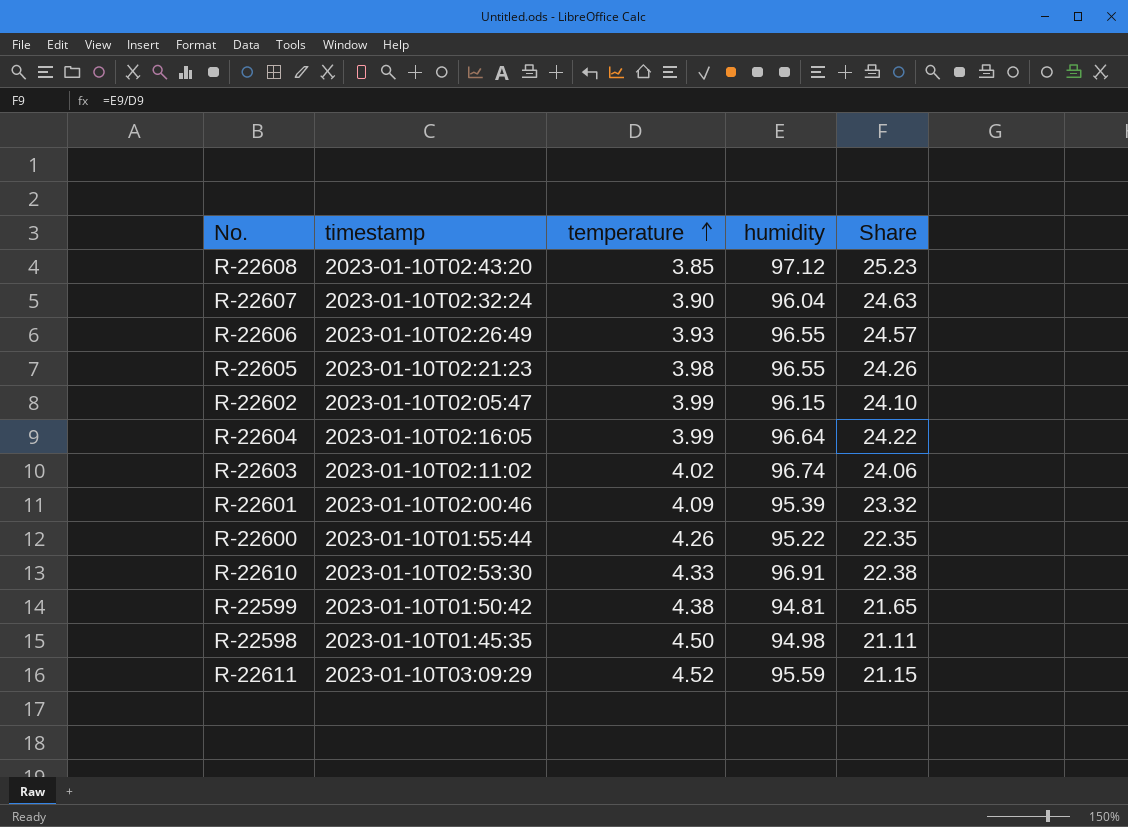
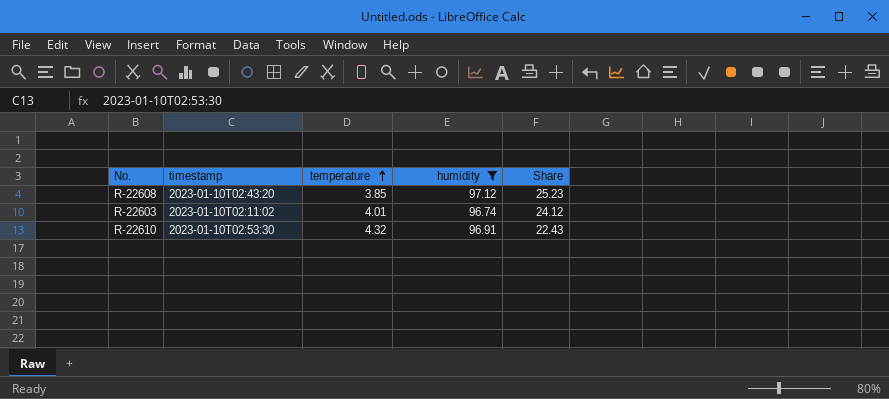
filter: none -> humidity >= 96.74
R-22603 | temperature: 4.02 -> 4.01
R-22603 | Share: 24.06 -> 24.12
R-22610 | temperature: 4.33 -> 4.32
R-22610 | Share: 22.38 -> 22.43

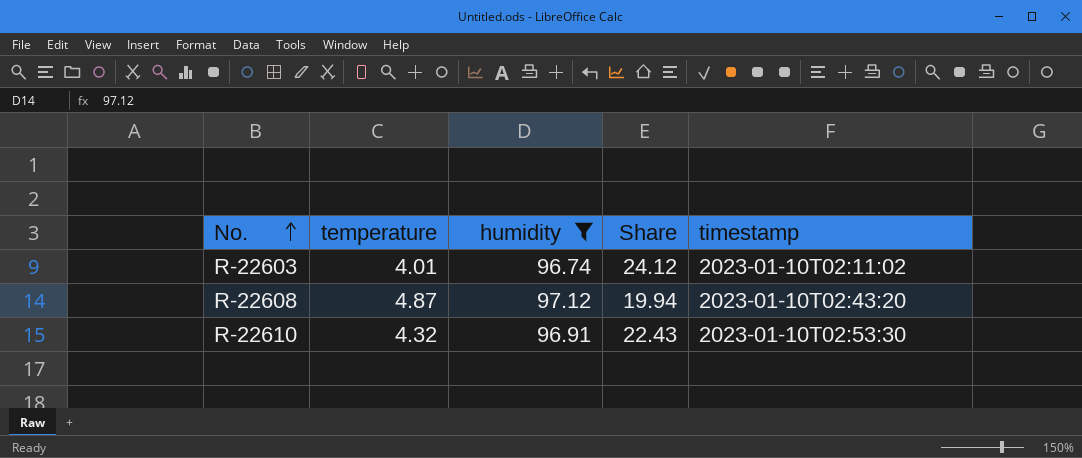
row order: temperature ascending -> No. ascending
column timestamp | position: 2 -> 5
R-22608 | temperature: 3.85 -> 4.87
R-22608 | Share: 25.23 -> 19.94

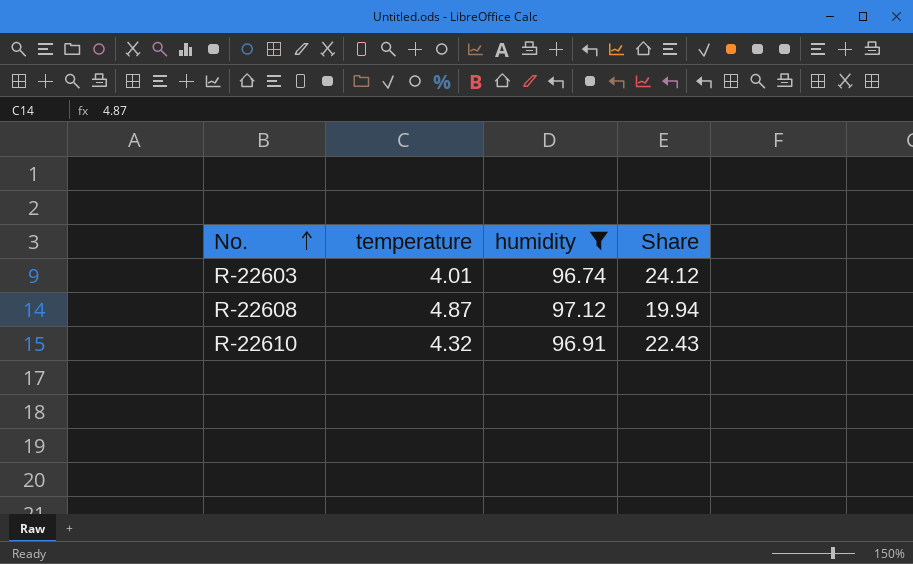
column timestamp | position: 5 -> none

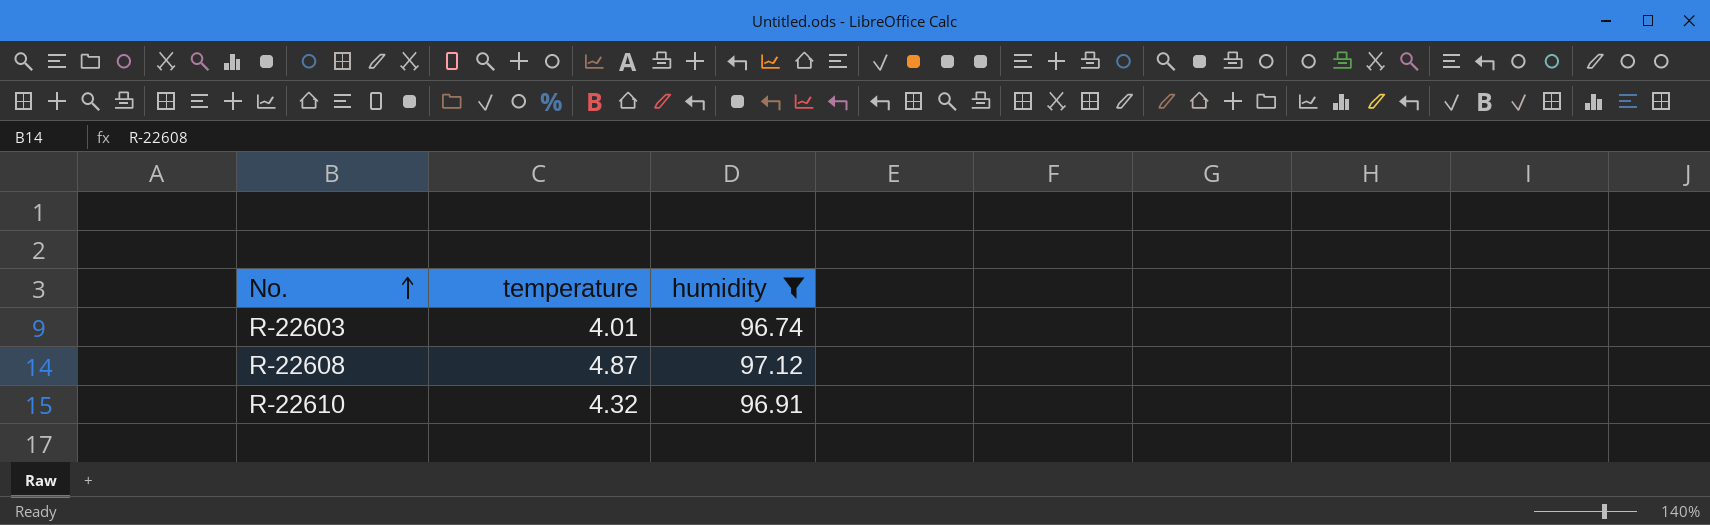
column Share | formula: [humidity] / [temperature] -> none

